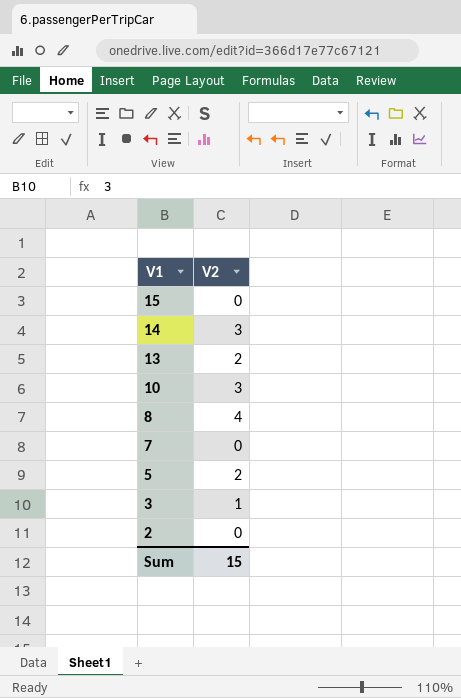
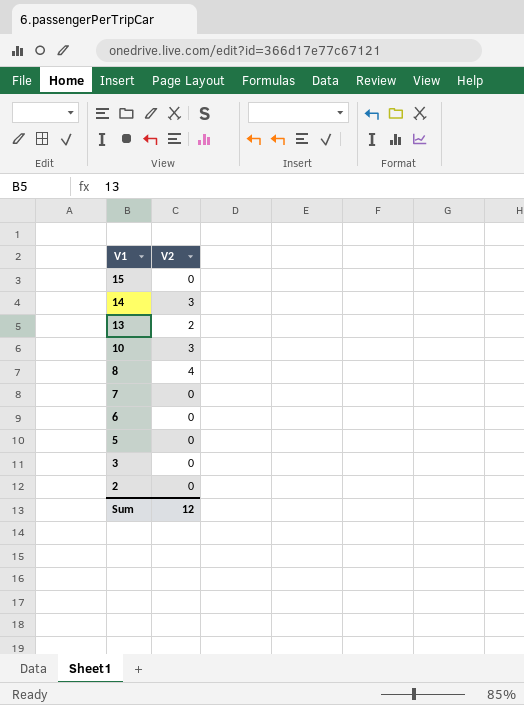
row 6: none -> 0
5 | V2: 2 -> 0
3 | V2: 1 -> 0
Sum | V2: 15 -> 12

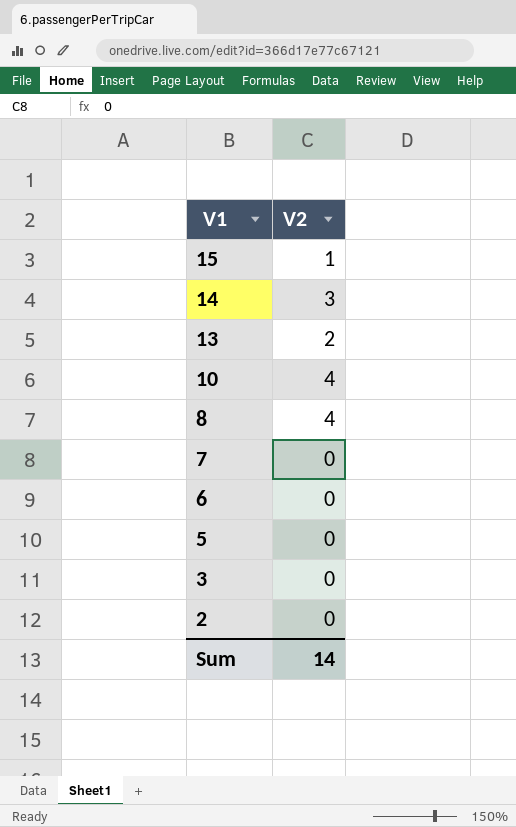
15 | V2: 0 -> 1
10 | V2: 3 -> 4
Sum | V2: 12 -> 14

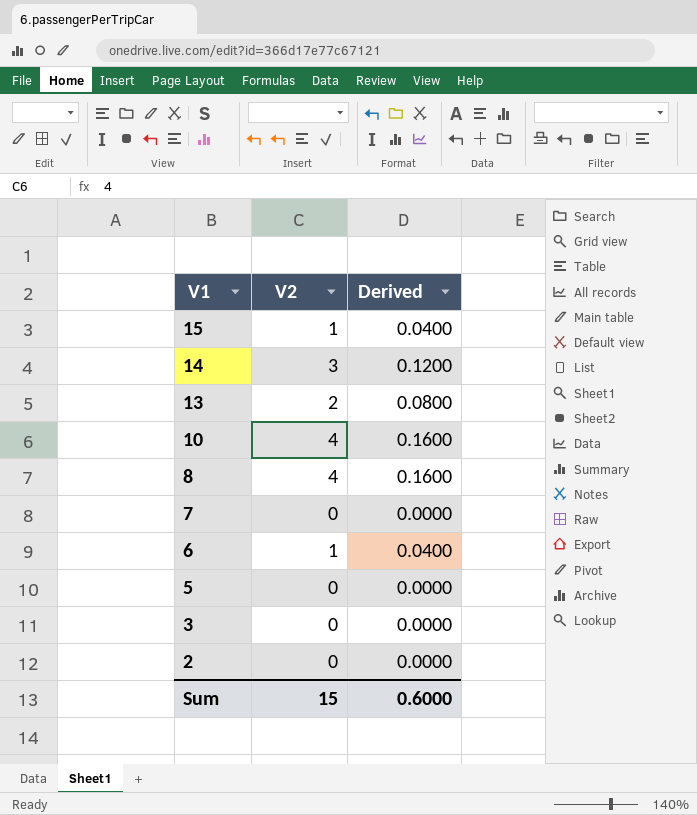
column Derived | formula: none -> [V2] * 0.04
6 | V2: 0 -> 1
Sum | V2: 14 -> 15

